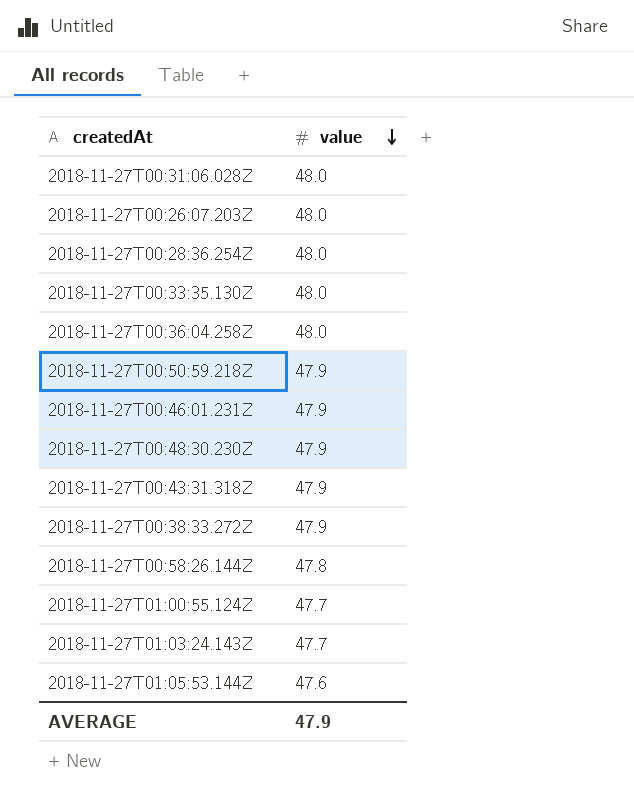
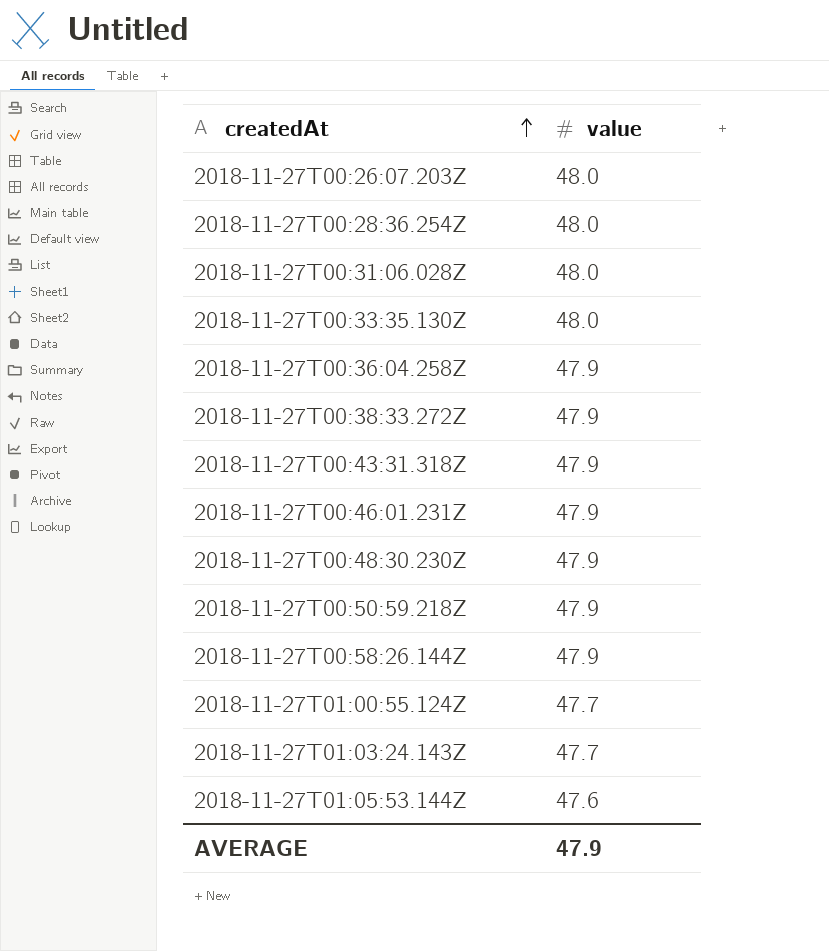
row order: value descending -> createdAt ascending
2018-11-27T00:36:04.258Z | value: 48.0 -> 47.9
2018-11-27T00:58:26.144Z | value: 47.8 -> 47.9

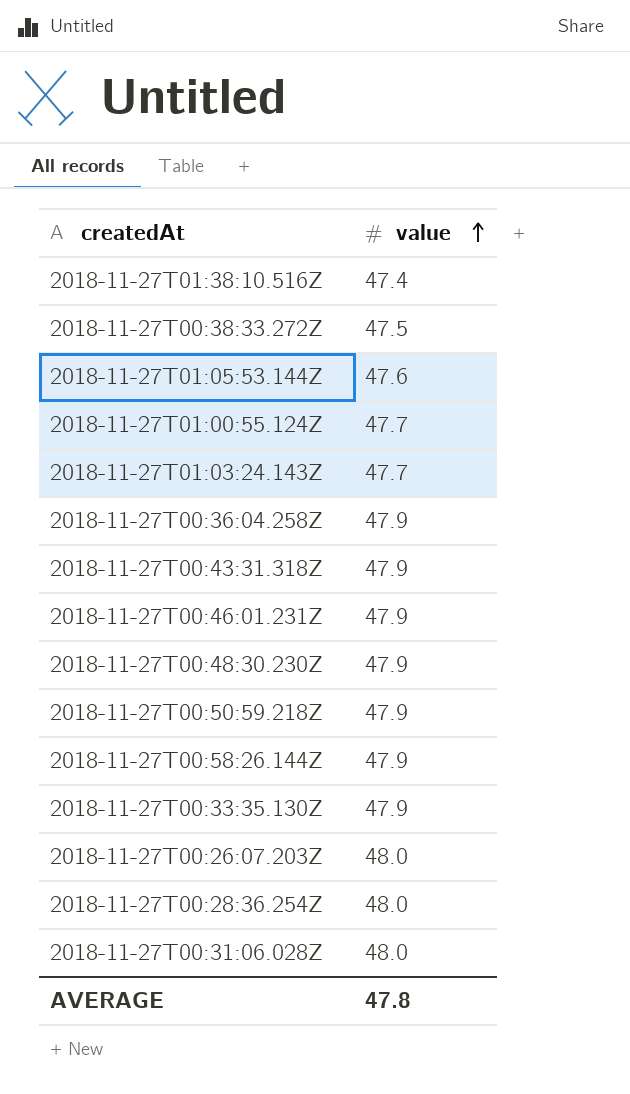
row order: createdAt ascending -> value ascending
row 2018-11-27T01:38:10.516Z: none -> 47.4
2018-11-27T00:38:33.272Z | value: 47.9 -> 47.5
2018-11-27T00:33:35.130Z | value: 48.0 -> 47.9
AVERAGE | value: 47.9 -> 47.8

